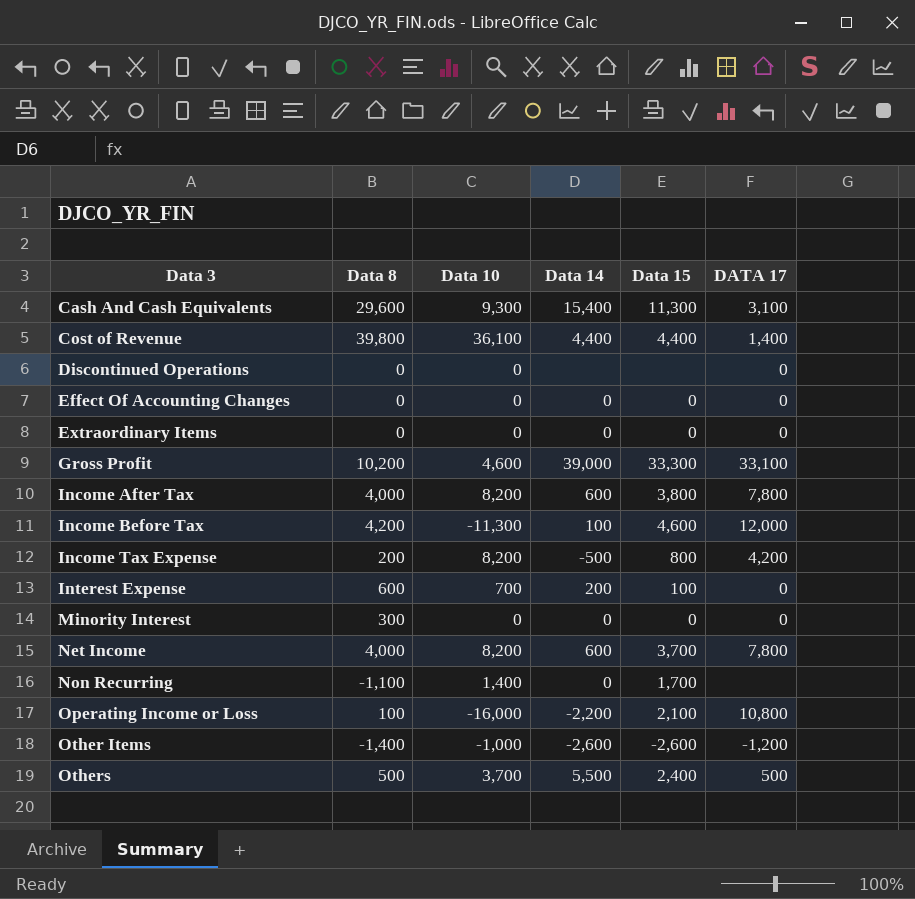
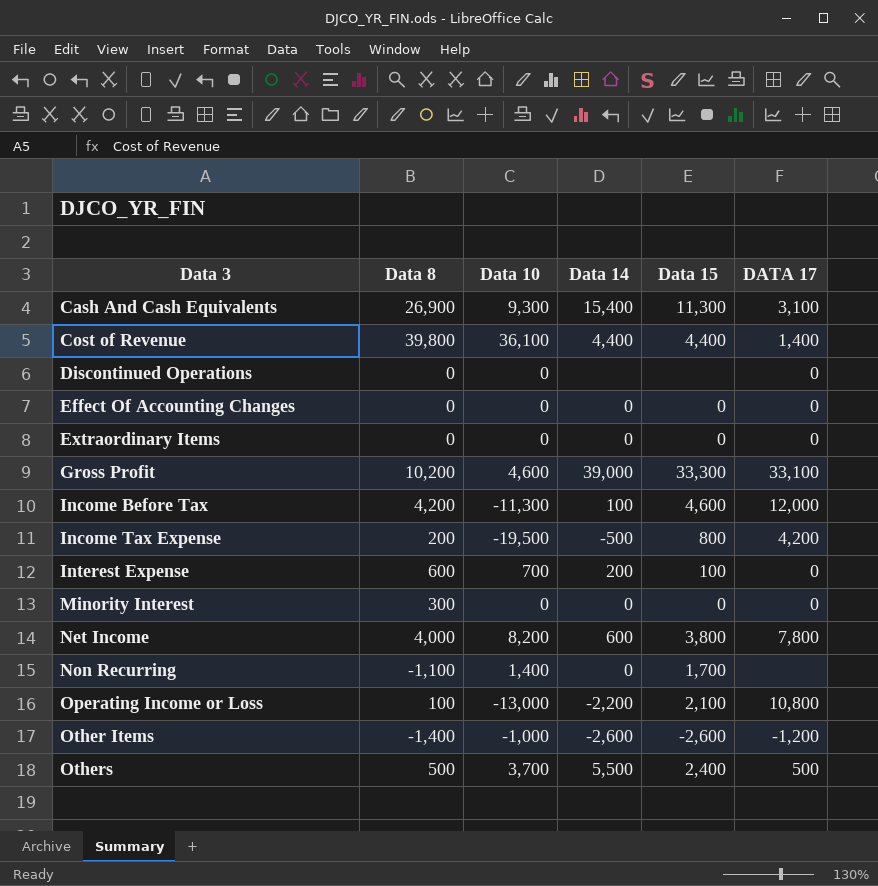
row Income After Tax: 4,000 | 8,200 | 600 | 3,800 | 7,800 -> none
Cash And Cash Equivalents | Data 8: 29,600 -> 26,900
Income Tax Expense | Data 10: 8,200 -> -19,500
Net Income | Data 15: 3,700 -> 3,800
Operating Income or Loss | Data 10: -16,000 -> -13,000

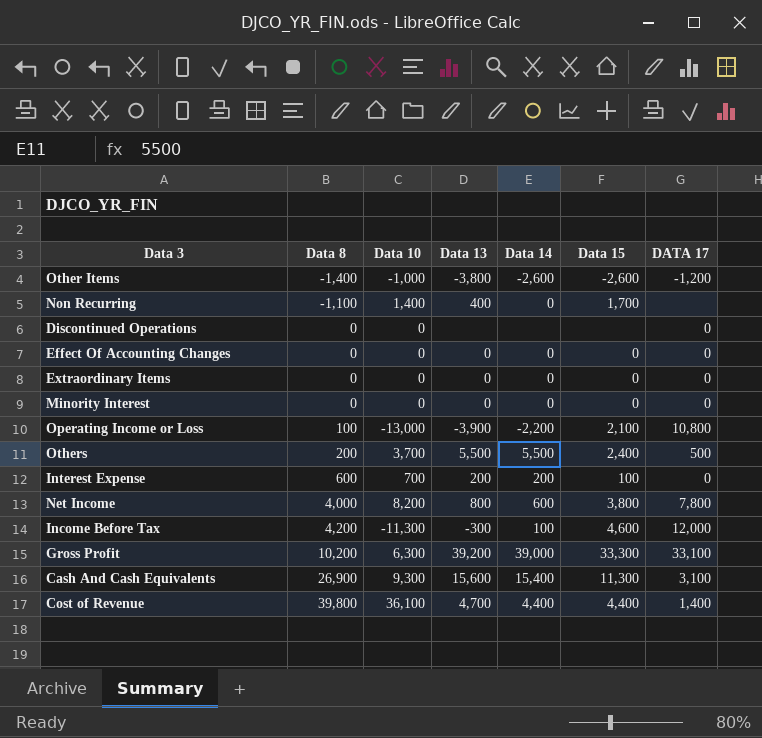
row order: Data 3 ascending -> Data 8 ascending
column Data 13 | position: none -> 4
row Income Tax Expense: 200 | -19,500 | -500 | 800 | 4,200 -> none
Minority Interest | Data 8: 300 -> 0
Others | Data 8: 500 -> 200
Gross Profit | Data 10: 4,600 -> 6,300

